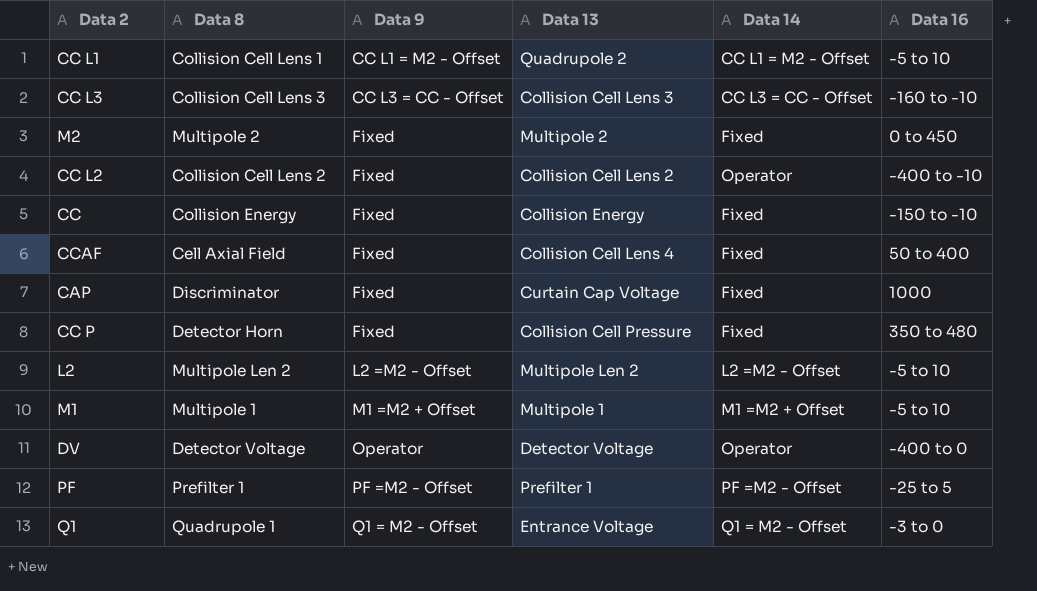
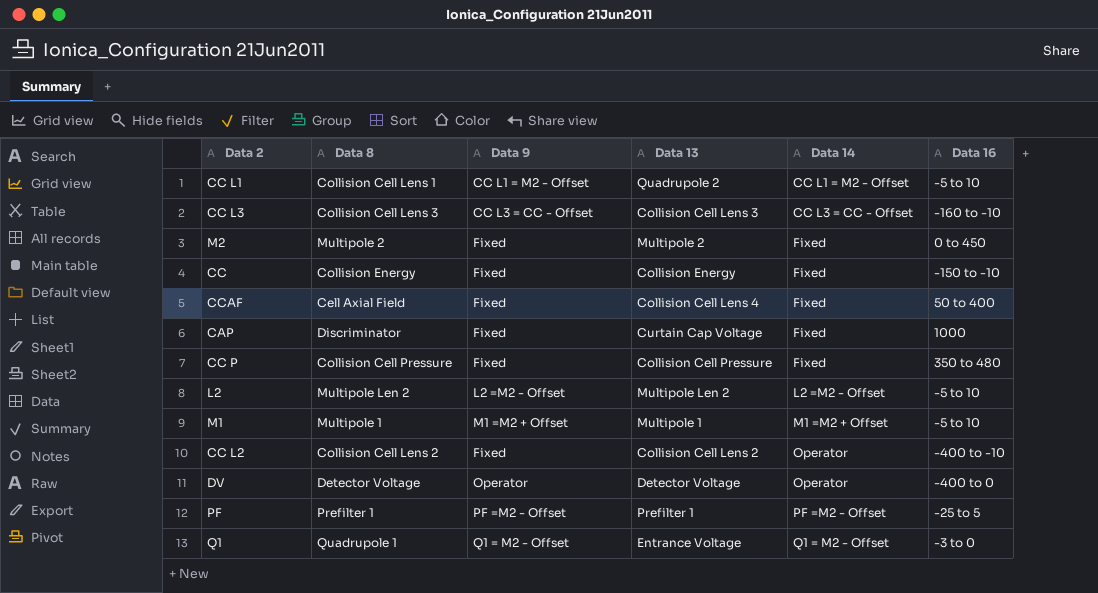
row order: Data 9 ascending -> Data 14 ascending
CC P | Data 8: Detector Horn -> Collision Cell Pressure

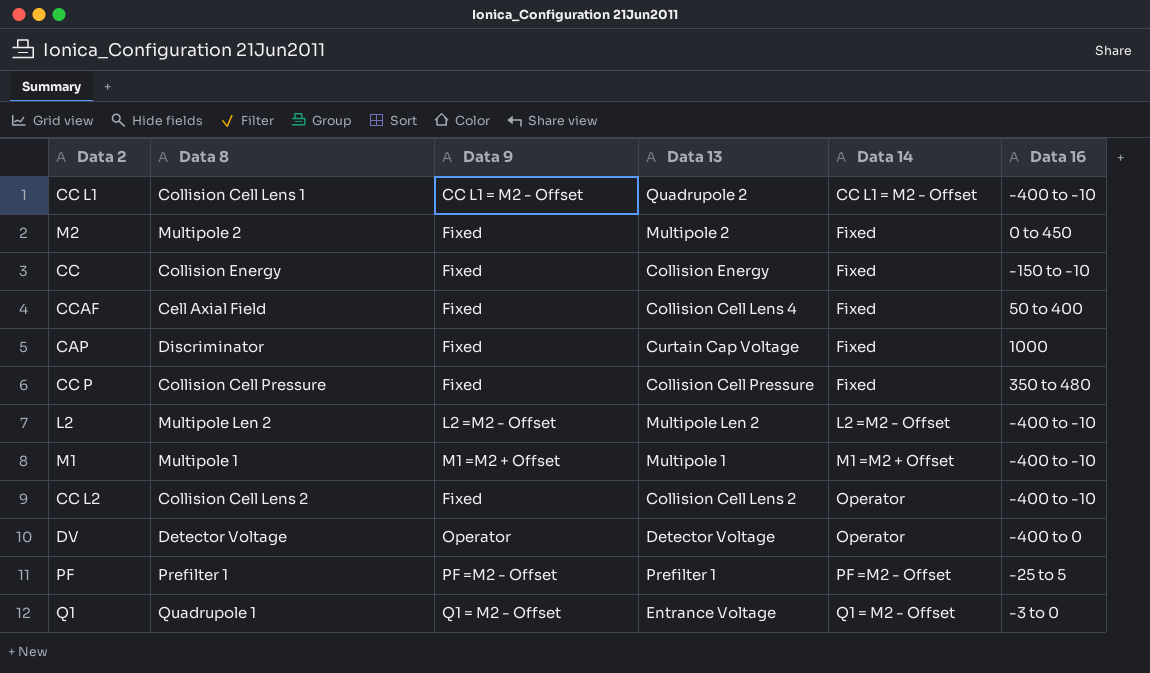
row CC L3: Collision Cell Lens 3 | CC L3 = CC - Offset | Collision Cell Lens 3 | CC L3 = CC - Offset | -160 to -10 -> none
CC L1 | Data 16: -5 to 10 -> -400 to -10
L2 | Data 16: -5 to 10 -> -400 to -10
M1 | Data 16: -5 to 10 -> -400 to -10

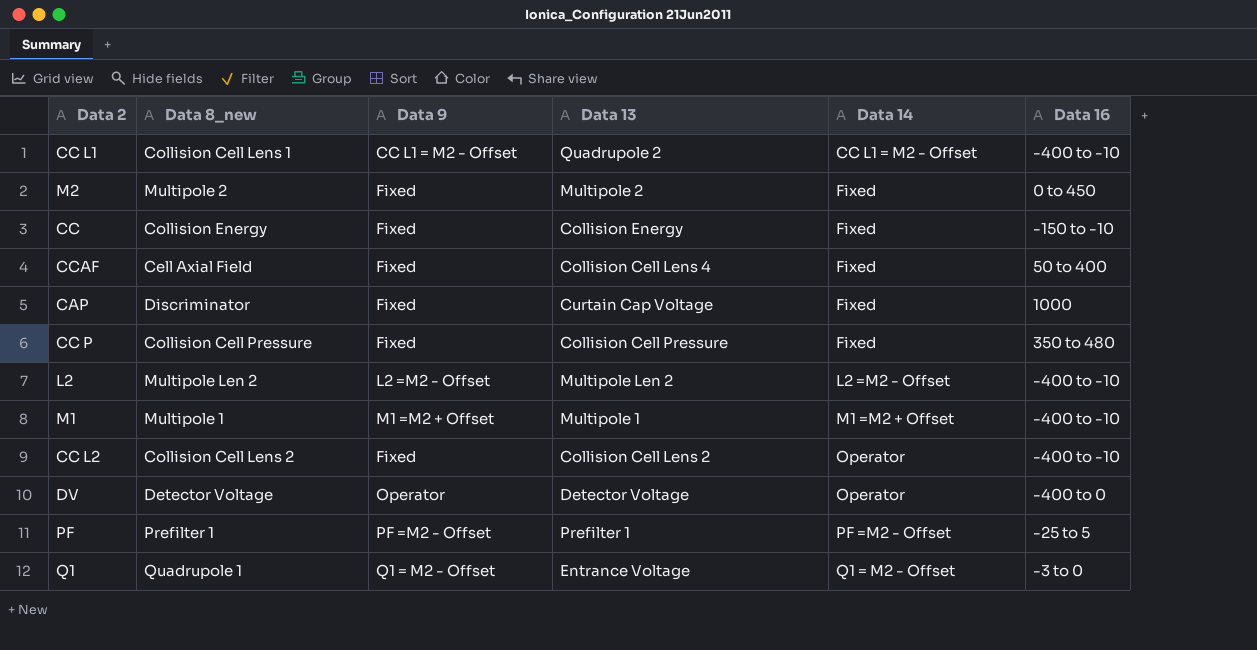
column name: Data 8 -> Data 8_new

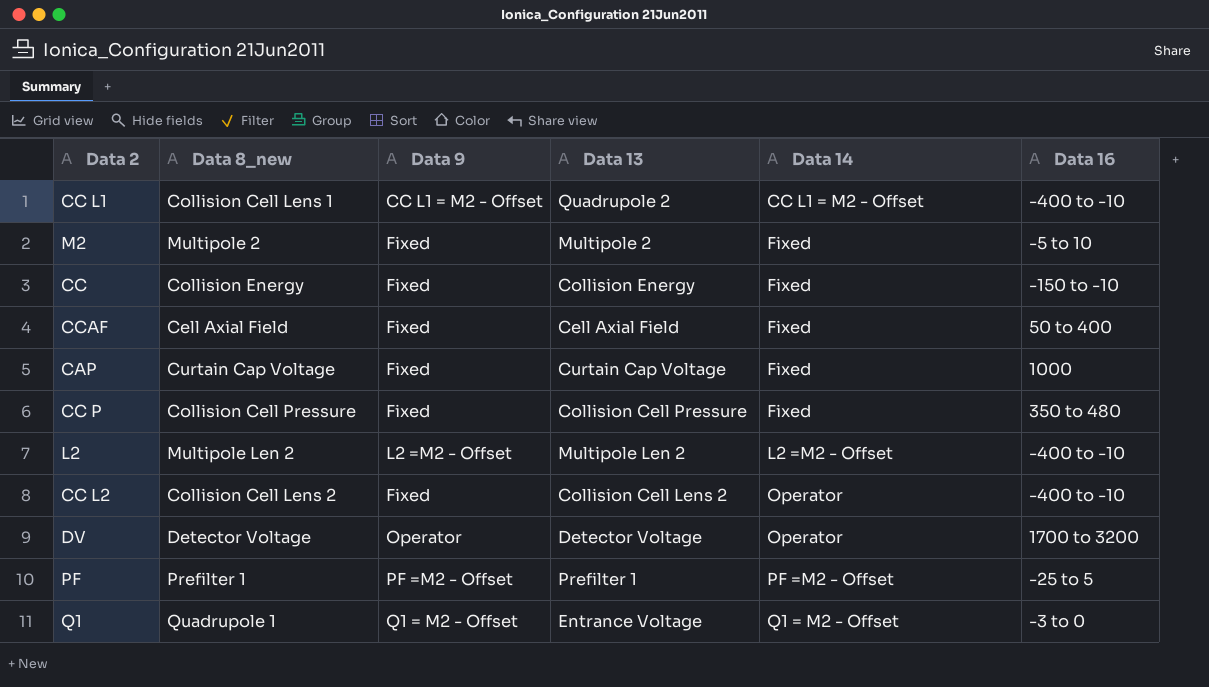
row M1: Multipole 1 | M1 =M2 + Offset | Multipole 1 | M1 =M2 + Offset | -400 to -10 -> none
M2 | Data 16: 0 to 450 -> -5 to 10
CCAF | Data 13: Collision Cell Lens 4 -> Cell Axial Field
CAP | Data 8_new: Discriminator -> Curtain Cap Voltage
DV | Data 16: -400 to 0 -> 1700 to 3200

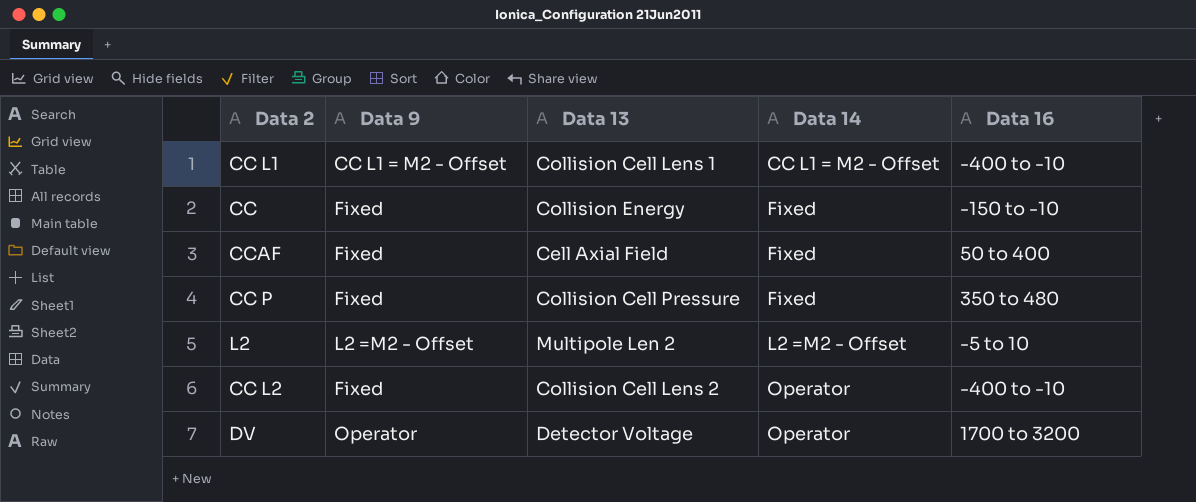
column Data 8_new | position: 2 -> none
row M2: Multipole 2 | Fixed | Multipole 2 | Fixed | -5 to 10 -> none
row CAP: Curtain Cap Voltage | Fixed | Curtain Cap Voltage | Fixed | 1000 -> none
row PF: Prefilter 1 | PF =M2 - Offset | Prefilter 1 | PF =M2 - Offset | -25 to 5 -> none
row Q1: Quadrupole 1 | Q1 = M2 - Offset | Entrance Voltage | Q1 = M2 - Offset | -3 to 0 -> none
CC L1 | Data 13: Quadrupole 2 -> Collision Cell Lens 1
L2 | Data 16: -400 to -10 -> -5 to 10

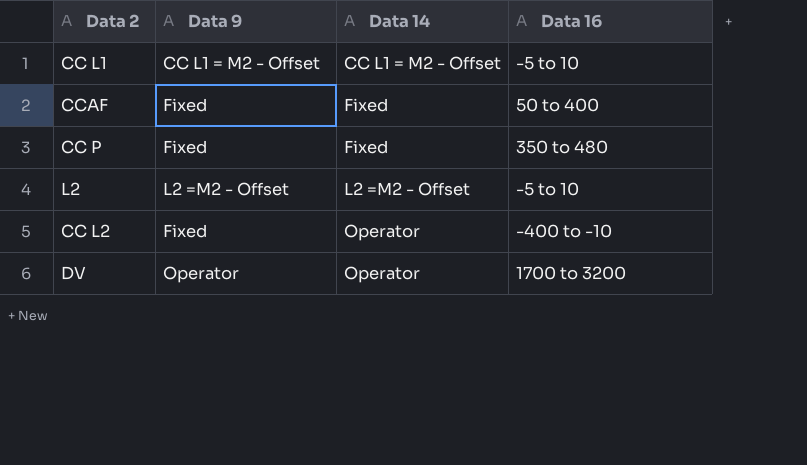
column Data 13 | position: 3 -> none
row CC: Fixed | Collision Energy | Fixed | -150 to -10 -> none
CC L1 | Data 16: -400 to -10 -> -5 to 10

